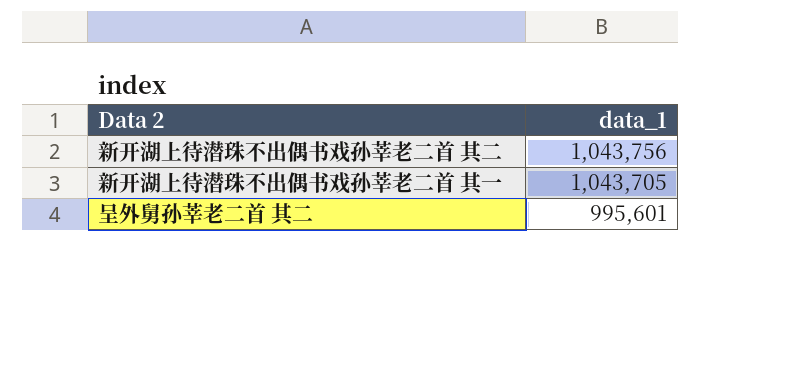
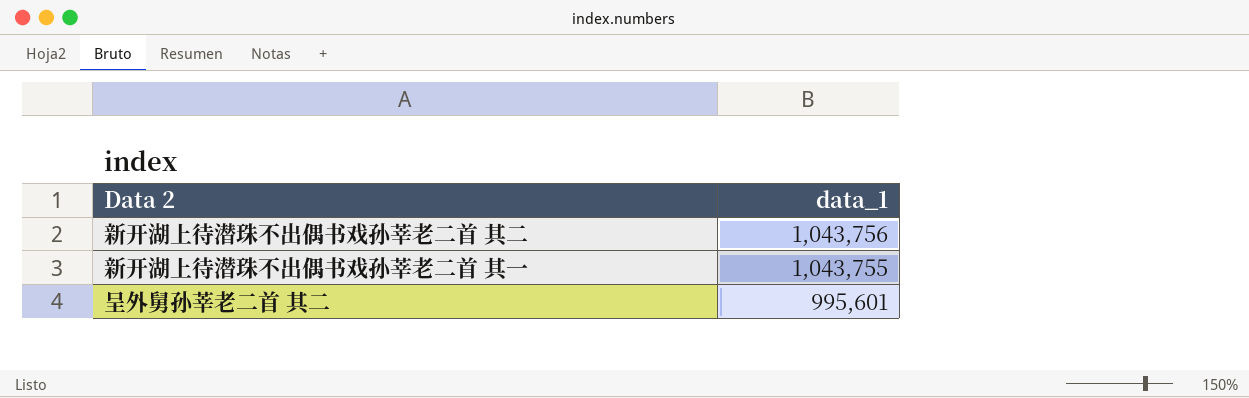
新开湖上待潜珠不出偶书戏孙莘老二首 其一 | data_1: 1,043,705 -> 1,043,755

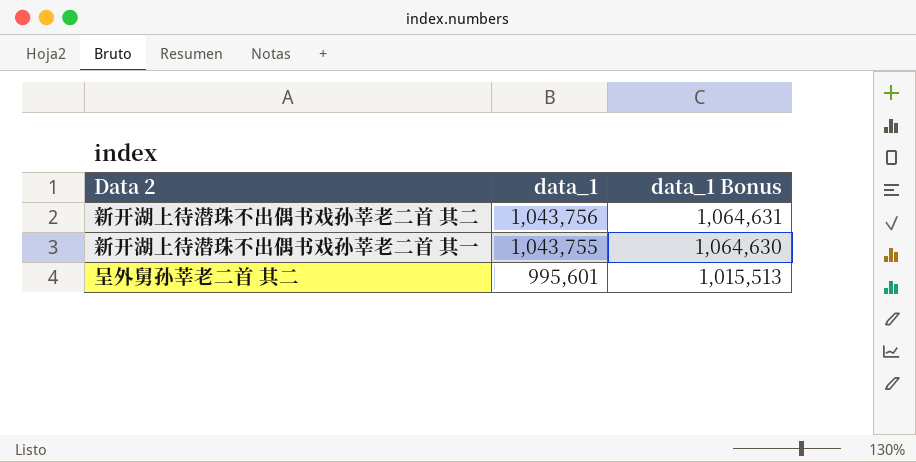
column data_1 Bonus | formula: none -> [data_1] * 1.02

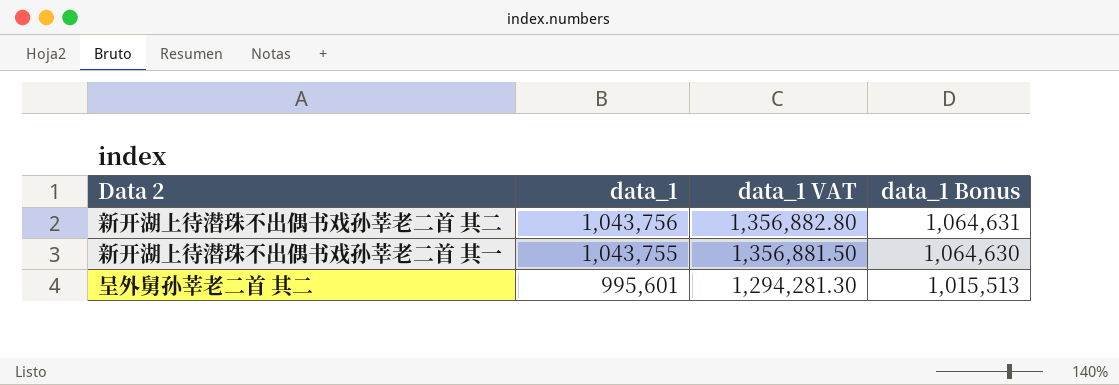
column data_1 VAT | formula: none -> [data_1] * 1.3

